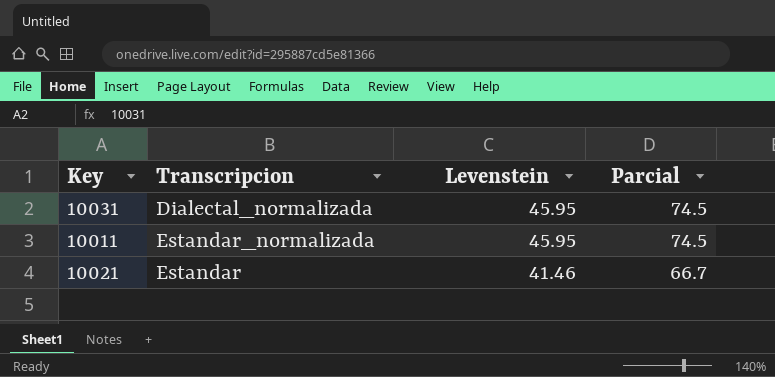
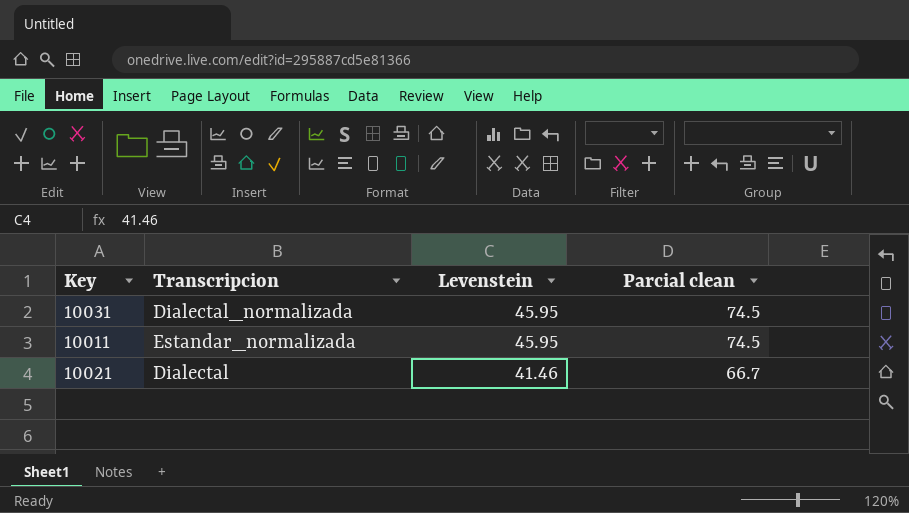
column name: Parcial -> Parcial clean
10021 | Transcripcion: Estandar -> Dialectal

